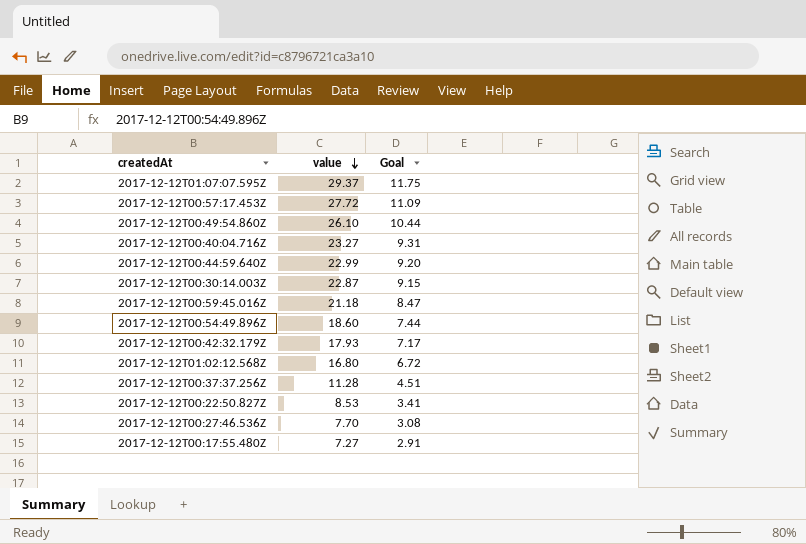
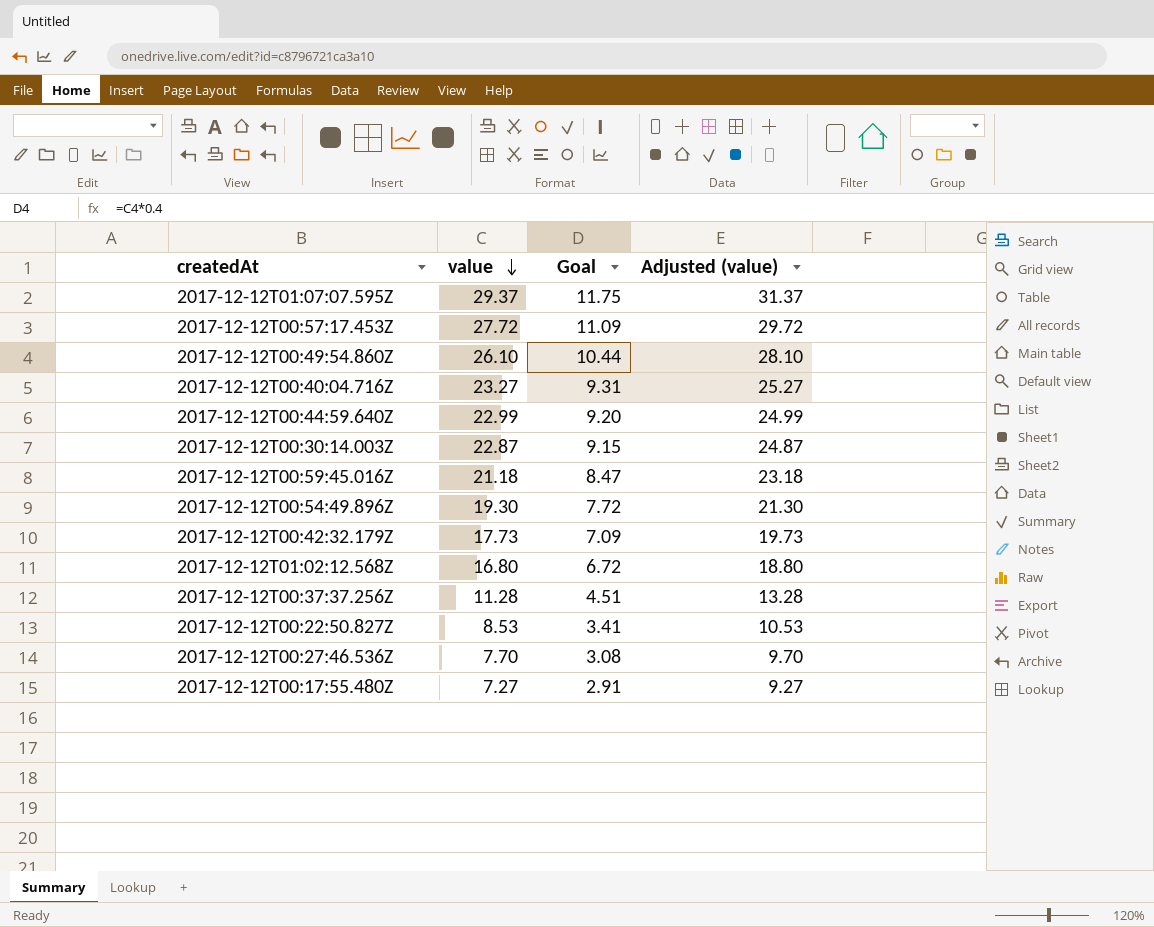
column Adjusted (value) | formula: none -> [value] + 2
2017-12-12T00:54:49.896Z | value: 18.60 -> 19.30
2017-12-12T00:54:49.896Z | Goal: 7.44 -> 7.72
2017-12-12T00:42:32.179Z | value: 17.93 -> 17.73
2017-12-12T00:42:32.179Z | Goal: 7.17 -> 7.09

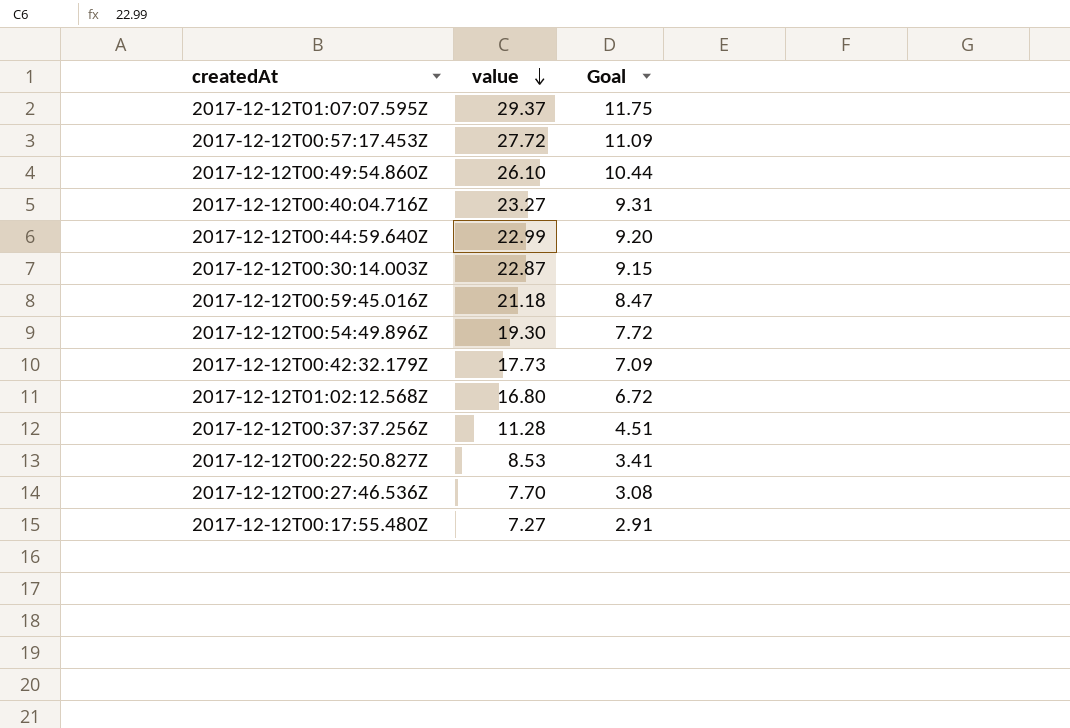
column Adjusted (value) | formula: [value] + 2 -> none

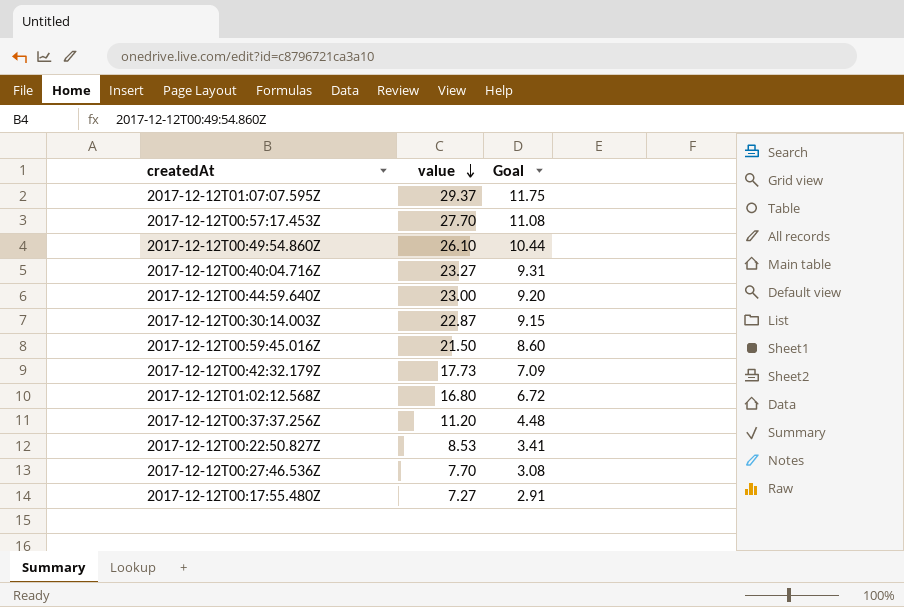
row 2017-12-12T00:54:49.896Z: 19.30 | 7.72 -> none
2017-12-12T00:57:17.453Z | value: 27.72 -> 27.70
2017-12-12T00:57:17.453Z | Goal: 11.09 -> 11.08
2017-12-12T00:44:59.640Z | value: 22.99 -> 23.00
2017-12-12T00:59:45.016Z | value: 21.18 -> 21.50
2017-12-12T00:59:45.016Z | Goal: 8.47 -> 8.60
2017-12-12T00:37:37.256Z | value: 11.28 -> 11.20
2017-12-12T00:37:37.256Z | Goal: 4.51 -> 4.48

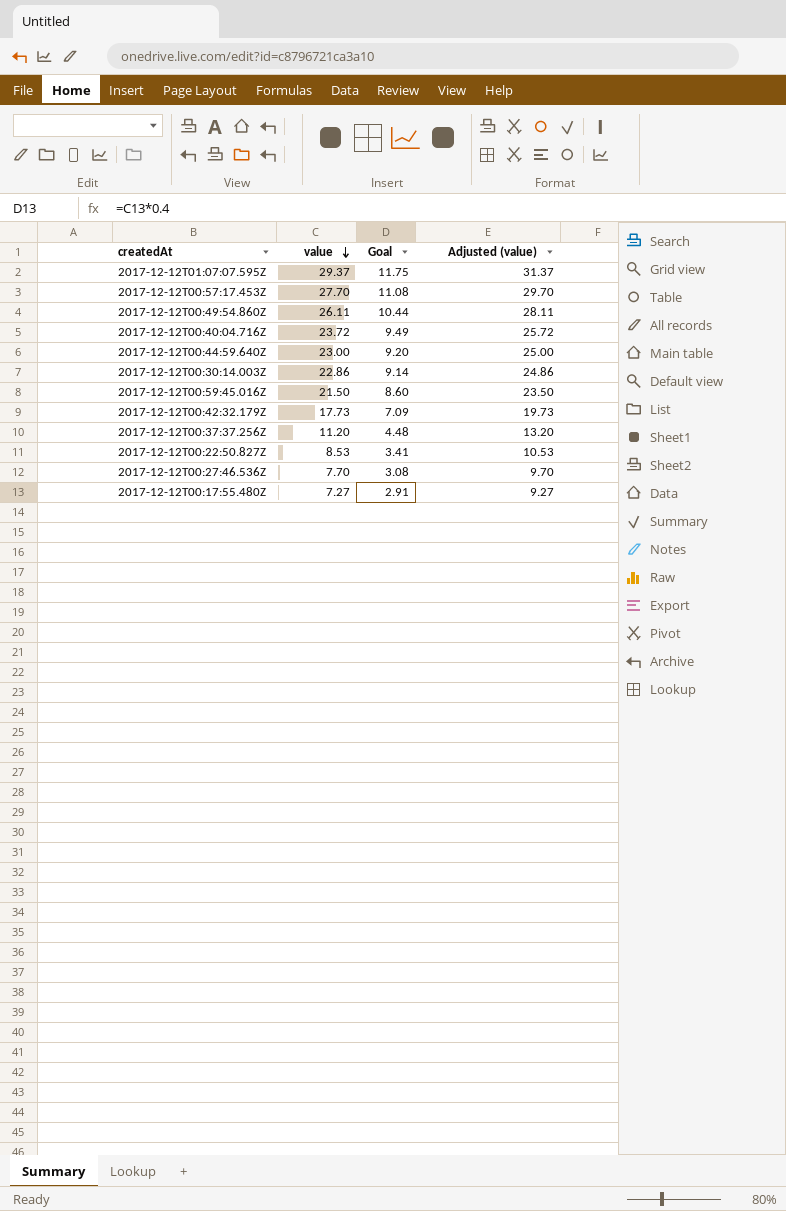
column Adjusted (value) | formula: none -> [value] + 2
row 2017-12-12T01:02:12.568Z: 16.80 | 6.72 -> none
2017-12-12T00:49:54.860Z | value: 26.10 -> 26.11
2017-12-12T00:40:04.716Z | value: 23.27 -> 23.72
2017-12-12T00:40:04.716Z | Goal: 9.31 -> 9.49
2017-12-12T00:30:14.003Z | value: 22.87 -> 22.86
2017-12-12T00:30:14.003Z | Goal: 9.15 -> 9.14

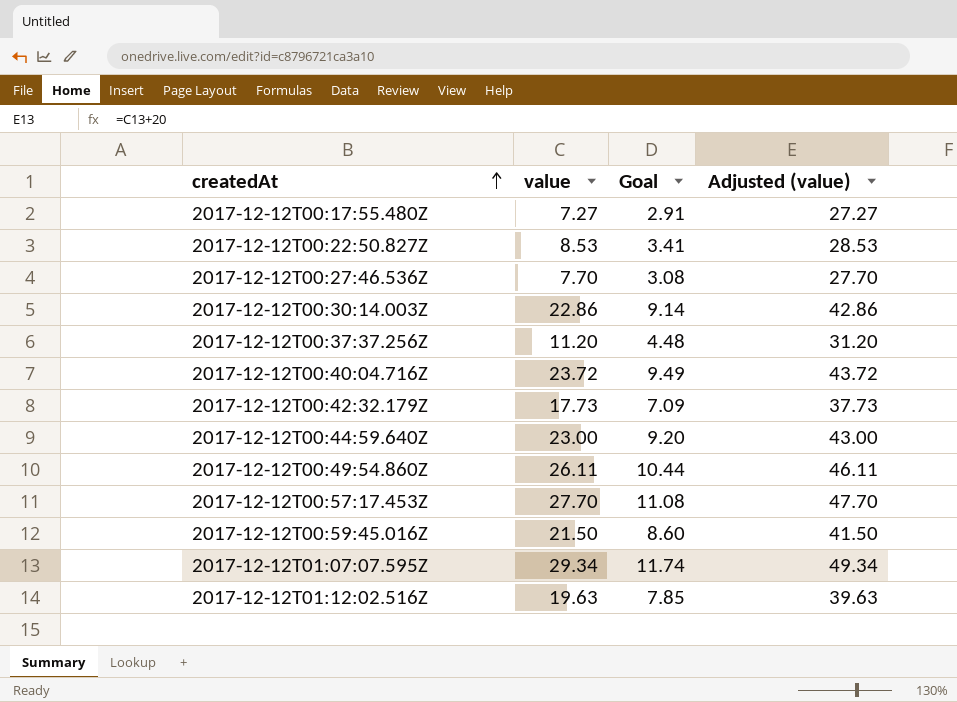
row order: value descending -> createdAt ascending
column Adjusted (value) | formula: [value] + 2 -> [value] + 20
2017-12-12T01:07:07.595Z | value: 29.37 -> 29.34
2017-12-12T01:07:07.595Z | Goal: 11.75 -> 11.74
row 2017-12-12T01:12:02.516Z: none -> 19.63 | 7.85 | 39.63

